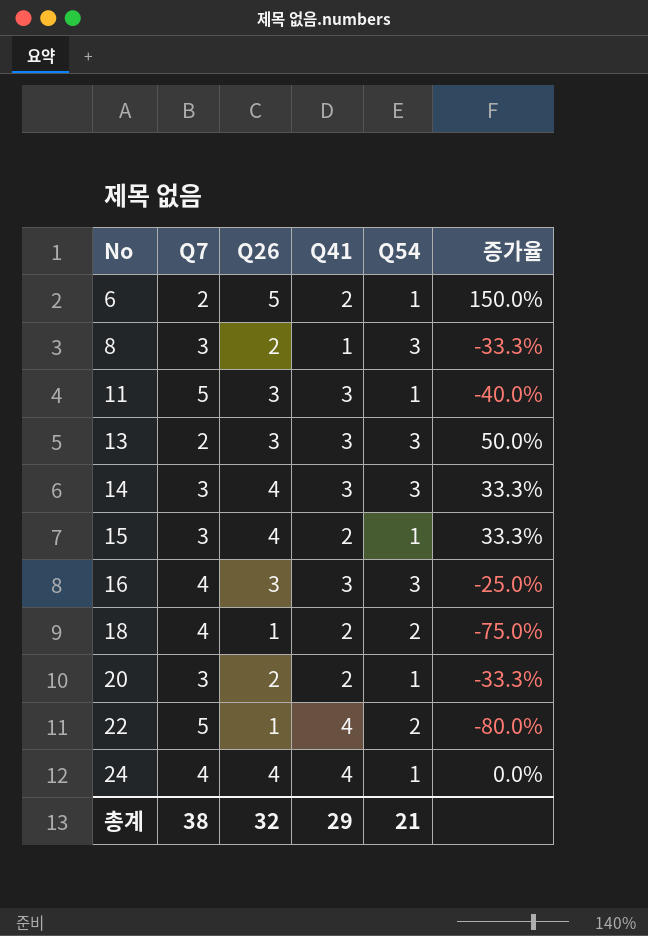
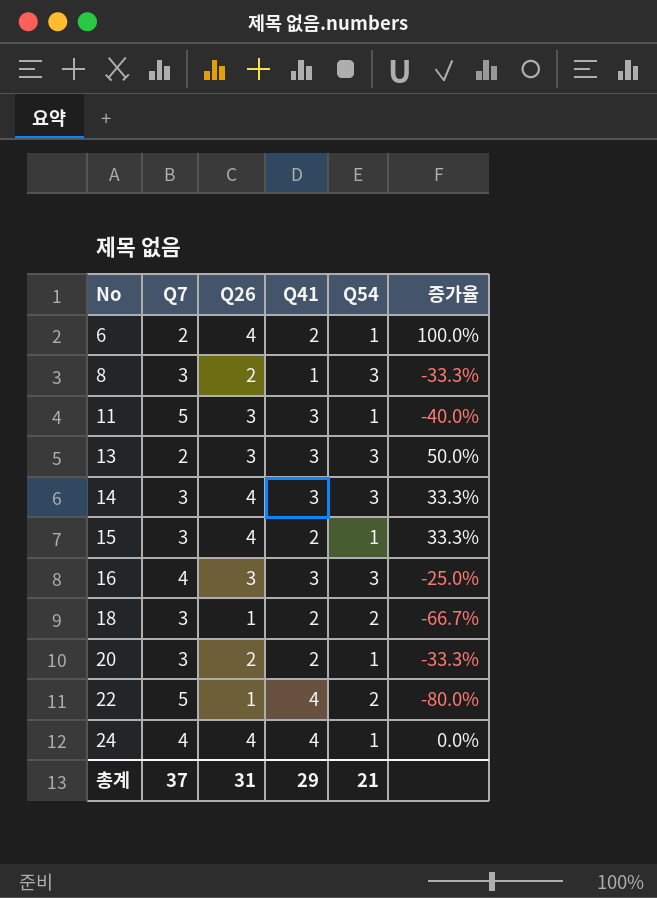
6 | Q26: 5 -> 4
6 | 증가율: 150.0% -> 100.0%
18 | Q7: 4 -> 3
18 | 증가율: -75.0% -> -66.7%
총계 | Q7: 38 -> 37
총계 | Q26: 32 -> 31

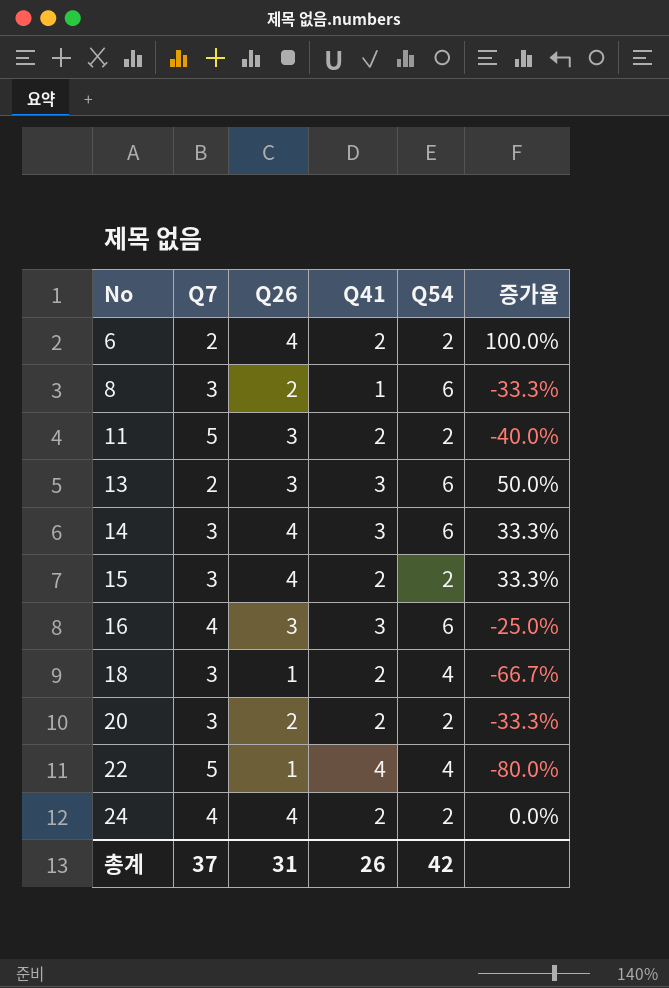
6 | Q54: 1 -> 2
8 | Q54: 3 -> 6
11 | Q41: 3 -> 2
11 | Q54: 1 -> 2
13 | Q54: 3 -> 6
14 | Q54: 3 -> 6
15 | Q54: 1 -> 2
16 | Q54: 3 -> 6
18 | Q54: 2 -> 4
20 | Q54: 1 -> 2
22 | Q54: 2 -> 4
24 | Q41: 4 -> 2
24 | Q54: 1 -> 2
총계 | Q41: 29 -> 26
총계 | Q54: 21 -> 42

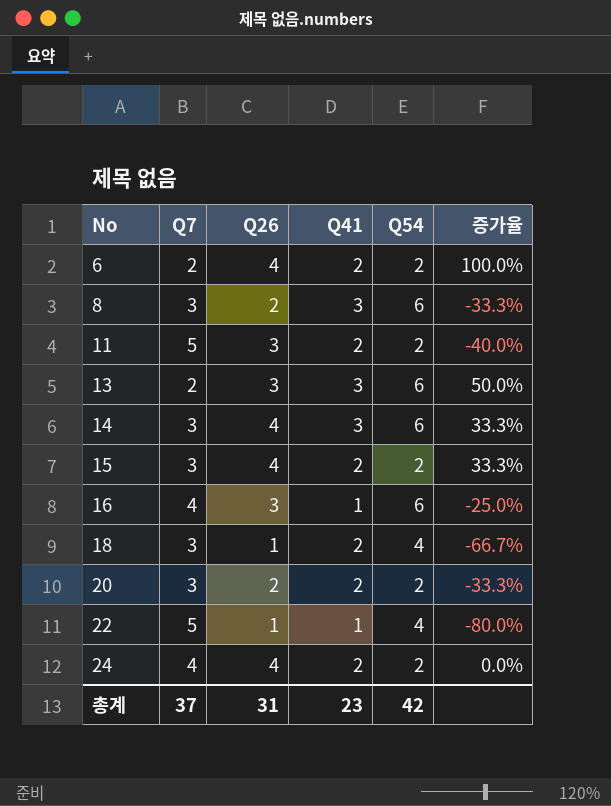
8 | Q41: 1 -> 3
16 | Q41: 3 -> 1
22 | Q41: 4 -> 1
총계 | Q41: 26 -> 23

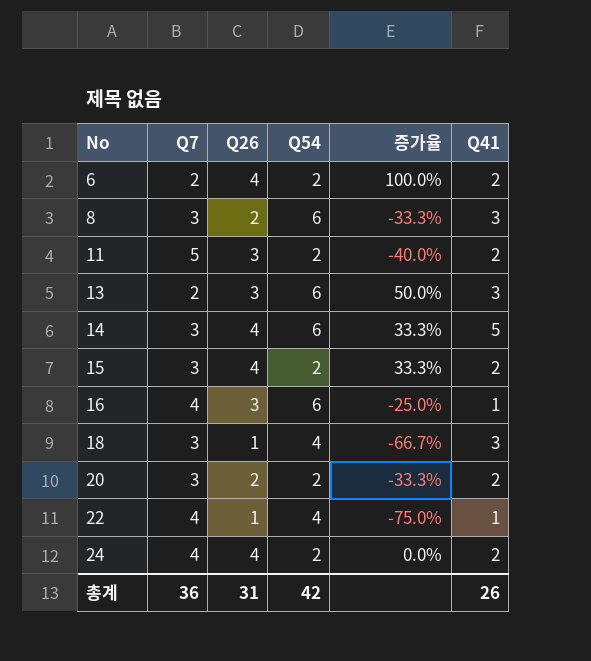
column Q41 | position: 4 -> 6
14 | Q41: 3 -> 5
18 | Q41: 2 -> 3
22 | Q7: 5 -> 4
22 | 증가율: -80.0% -> -75.0%
총계 | Q7: 37 -> 36
총계 | Q41: 23 -> 26

